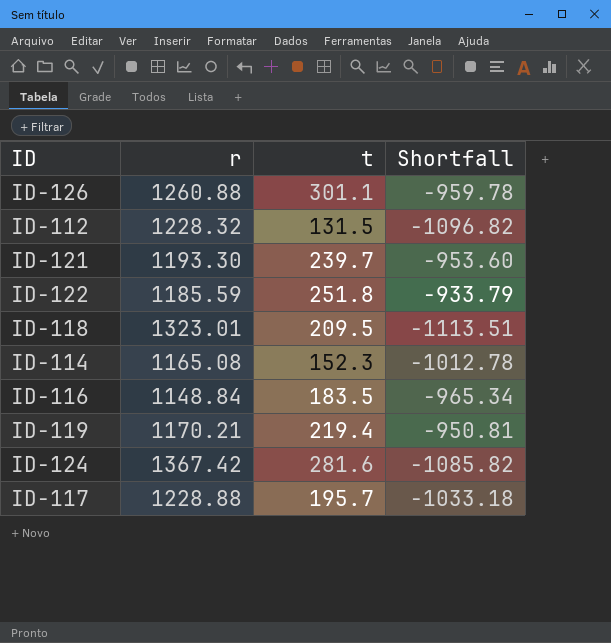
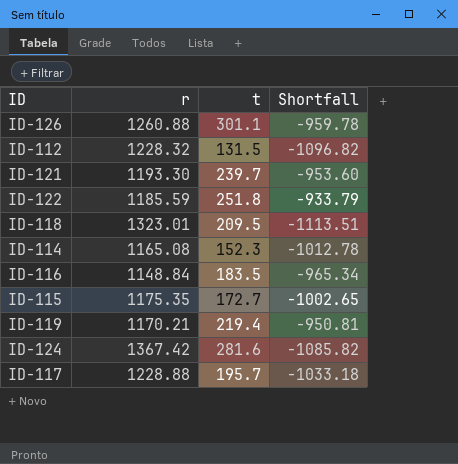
row ID-115: none -> 1175.35 | 172.7 | -1002.65

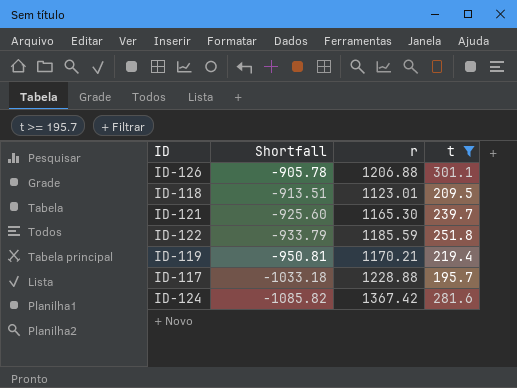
filter: none -> t >= 195.7
row order: none -> Shortfall descending
column Shortfall | position: 4 -> 2
ID-126 | Shortfall: -959.78 -> -905.78
ID-126 | r: 1260.88 -> 1206.88
ID-118 | Shortfall: -1113.51 -> -913.51
ID-118 | r: 1323.01 -> 1123.01
ID-121 | Shortfall: -953.60 -> -925.60
ID-121 | r: 1193.30 -> 1165.30

